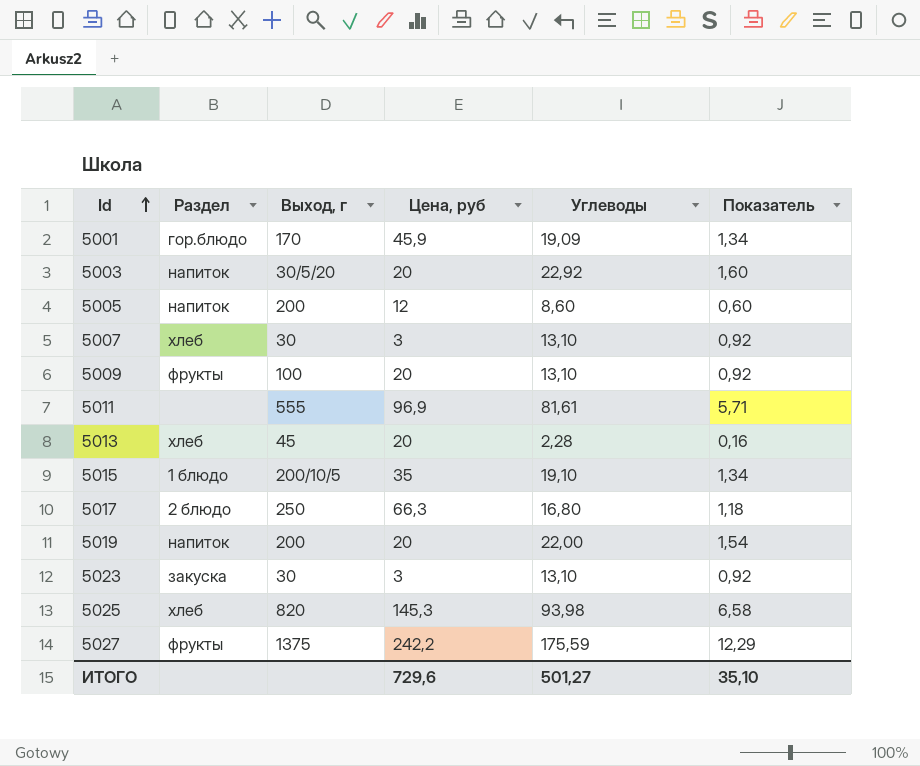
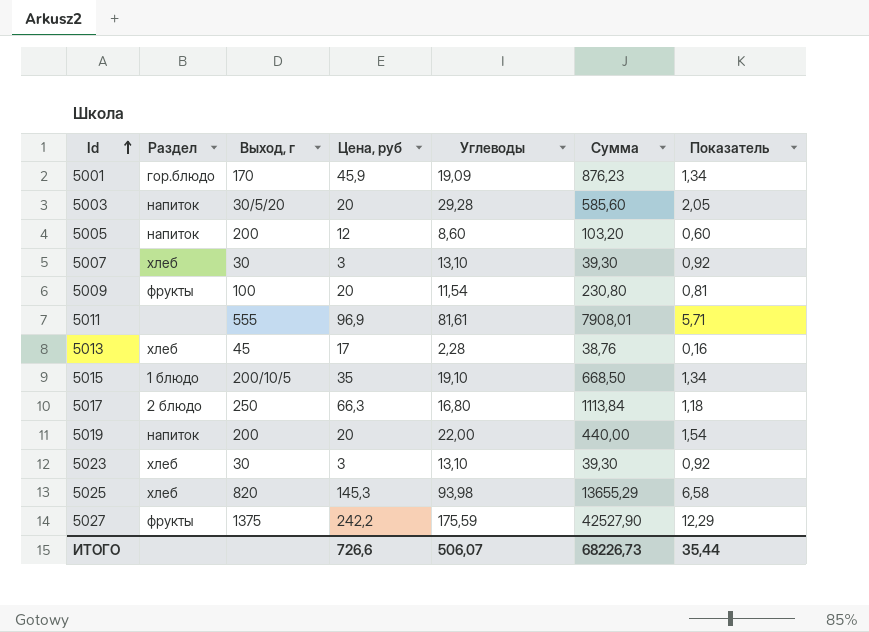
column Сумма | formula: none -> [Цена, руб] * [Углеводы]
5003 | Углеводы: 22,92 -> 29,28
5003 | Показатель: 1,60 -> 2,05
5009 | Углеводы: 13,10 -> 11,54
5009 | Показатель: 0,92 -> 0,81
5013 | Цена, руб: 20 -> 17
5023 | Раздел: закуска -> хлеб
ИТОГО | Цена, руб: 729,6 -> 726,6
ИТОГО | Углеводы: 501,27 -> 506,07
ИТОГО | Показатель: 35,10 -> 35,44

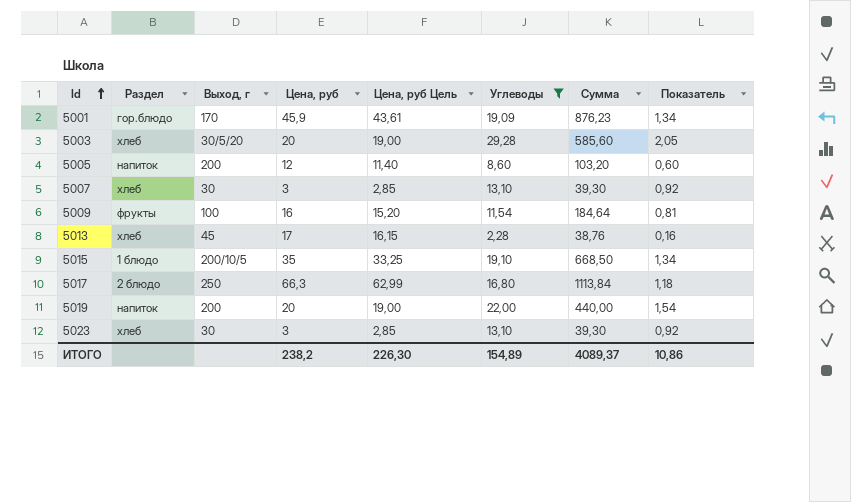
filter: none -> Углеводы <= 29,28
column Цена, руб Цель | formula: none -> [Цена, руб] * 0,95
5003 | Раздел: напиток -> хлеб
5009 | Цена, руб: 20 -> 16
5009 | Сумма: 230,80 -> 184,64
ИТОГО | Цена, руб: 726,6 -> 238,2
ИТОГО | Углеводы: 506,07 -> 154,89
ИТОГО | Сумма: 68226,73 -> 4089,37
ИТОГО | Показатель: 35,44 -> 10,86

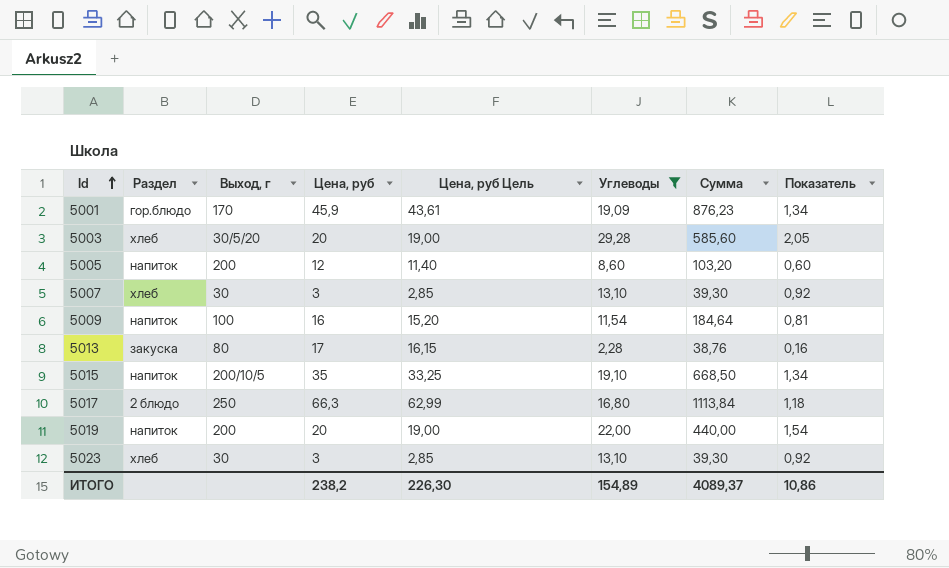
5009 | Раздел: фрукты -> напиток
5013 | Раздел: хлеб -> закуска
5013 | Выход, г: 45 -> 80
5015 | Раздел: 1 блюдо -> напиток

